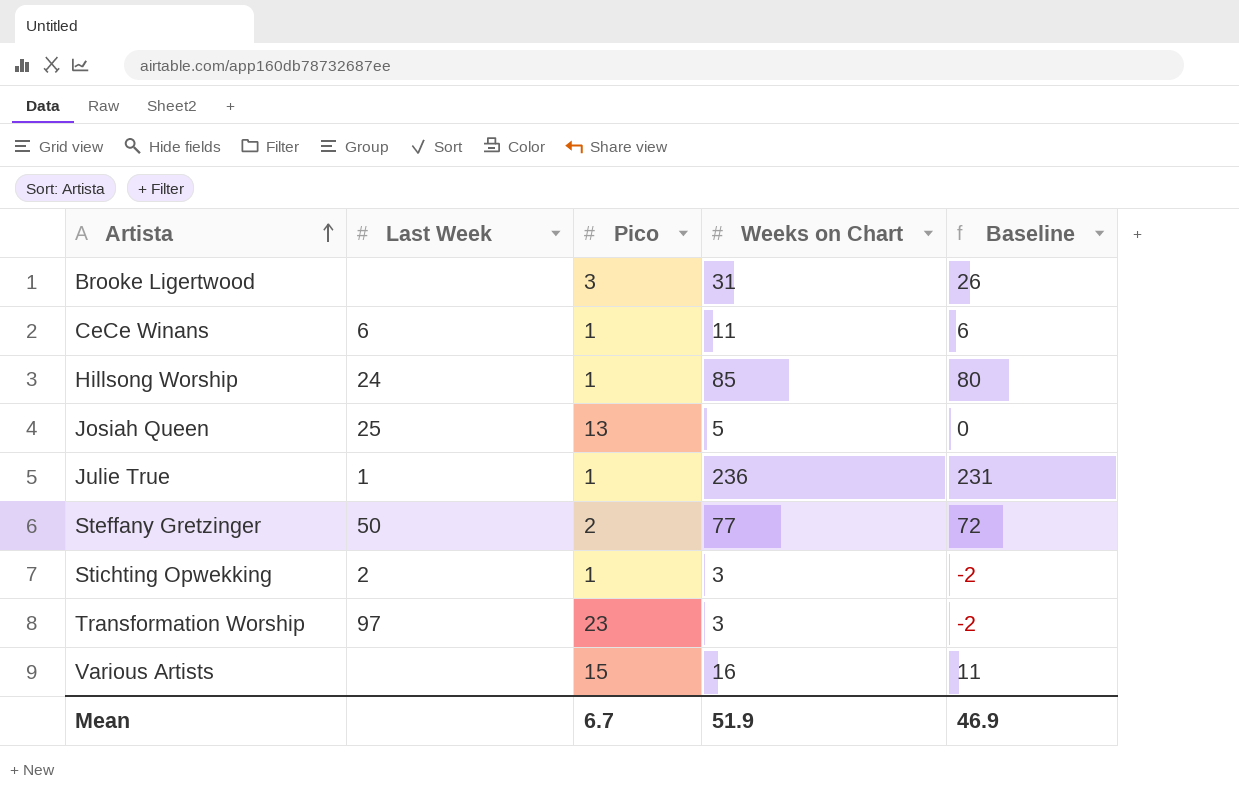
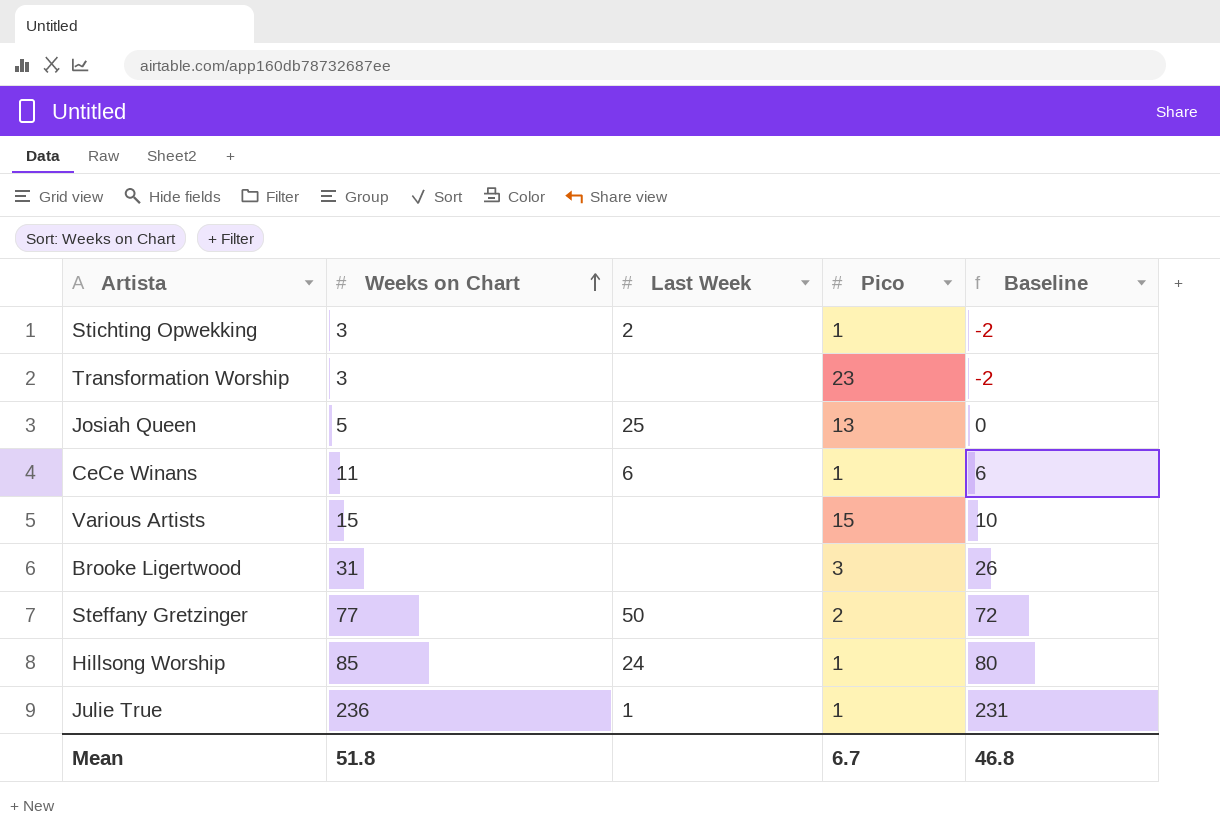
row order: Artista ascending -> Weeks on Chart ascending
column Weeks on Chart | position: 4 -> 2
Transformation Worship | Last Week: 97 -> none
Various Artists | Weeks on Chart: 16 -> 15
Various Artists | Baseline: 11 -> 10
Mean | Weeks on Chart: 51.9 -> 51.8
Mean | Baseline: 46.9 -> 46.8

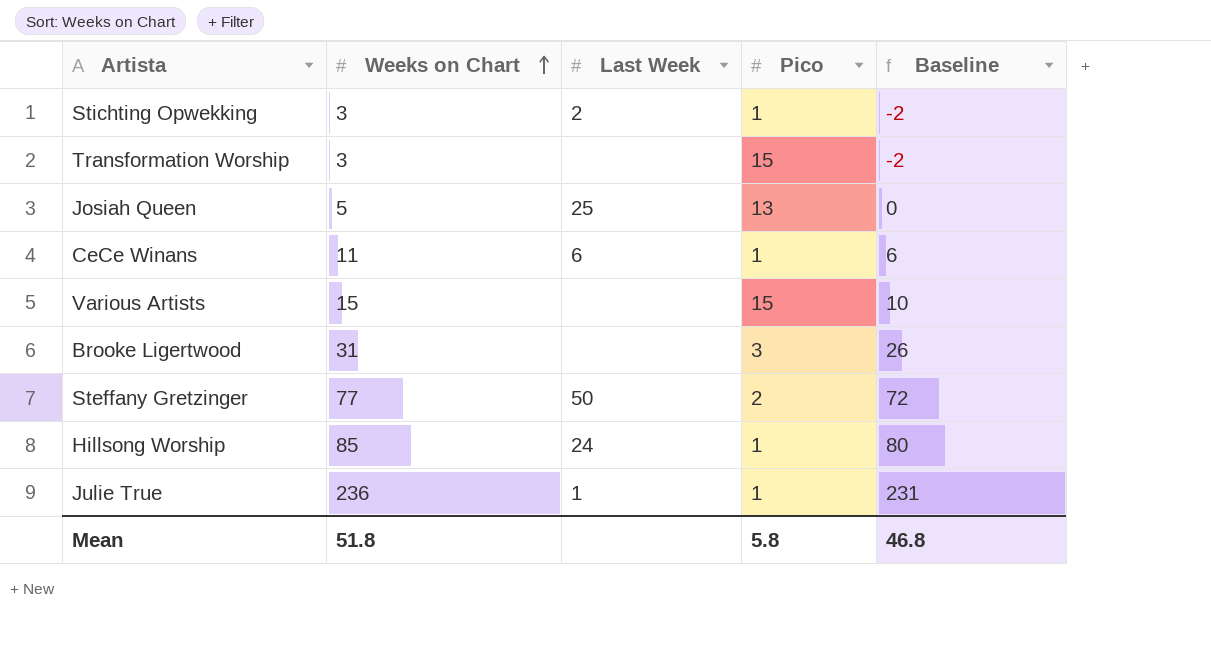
Transformation Worship | Pico: 23 -> 15
Mean | Pico: 6.7 -> 5.8

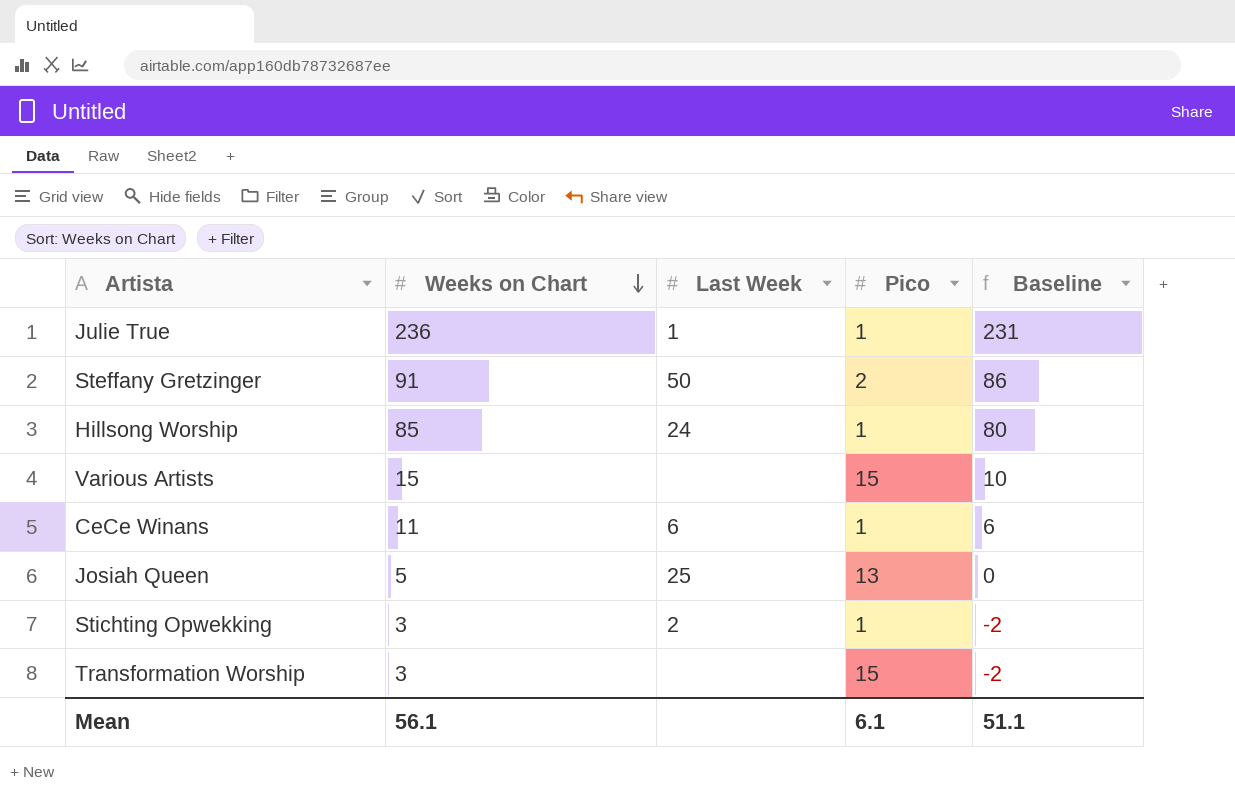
row order: Weeks on Chart ascending -> Weeks on Chart descending
row Brooke Ligertwood: 31 | none | 3 | 26 -> none
Steffany Gretzinger | Weeks on Chart: 77 -> 91
Steffany Gretzinger | Baseline: 72 -> 86
Mean | Weeks on Chart: 51.8 -> 56.1
Mean | Pico: 5.8 -> 6.1
Mean | Baseline: 46.8 -> 51.1

